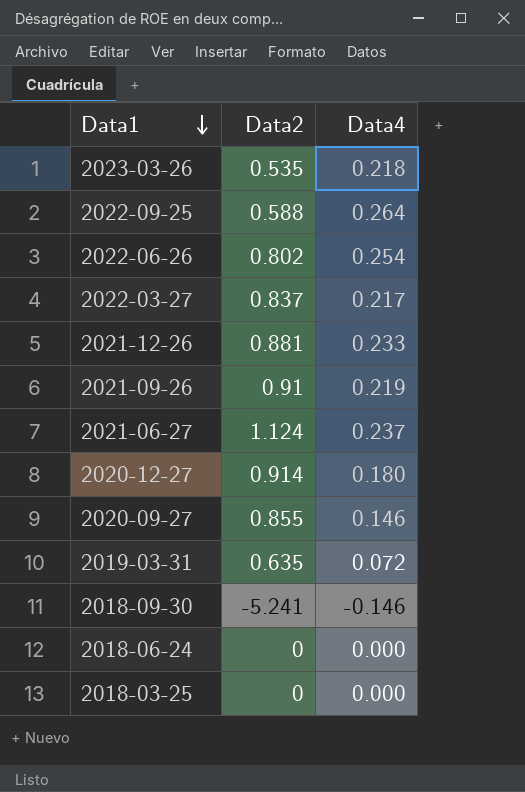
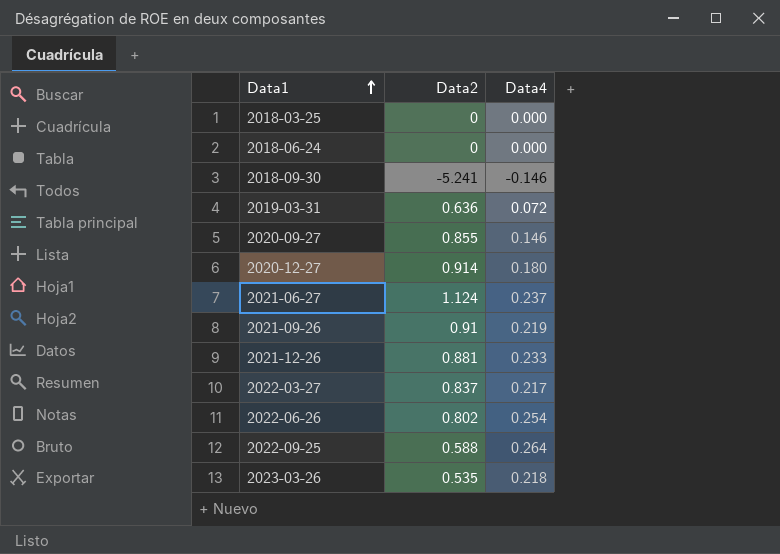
row order: Data1 descending -> Data1 ascending
2019-03-31 | Data2: 0.635 -> 0.636

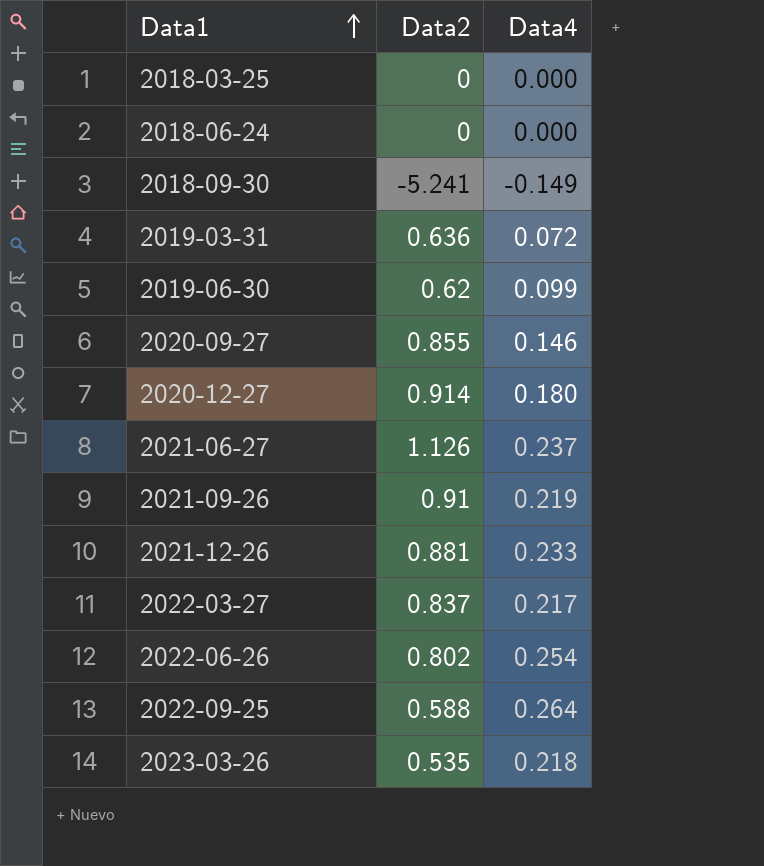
2018-09-30 | Data4: -0.146 -> -0.149
row 2019-06-30: none -> 0.62 | 0.099
2021-06-27 | Data2: 1.124 -> 1.126

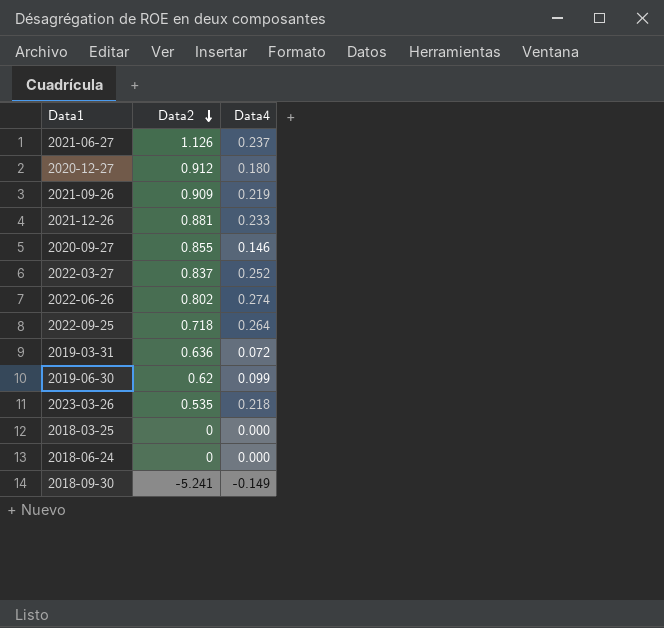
row order: Data1 ascending -> Data2 descending
2020-12-27 | Data2: 0.914 -> 0.912
2021-09-26 | Data2: 0.91 -> 0.909
2022-03-27 | Data4: 0.217 -> 0.252
2022-06-26 | Data4: 0.254 -> 0.274
2022-09-25 | Data2: 0.588 -> 0.718

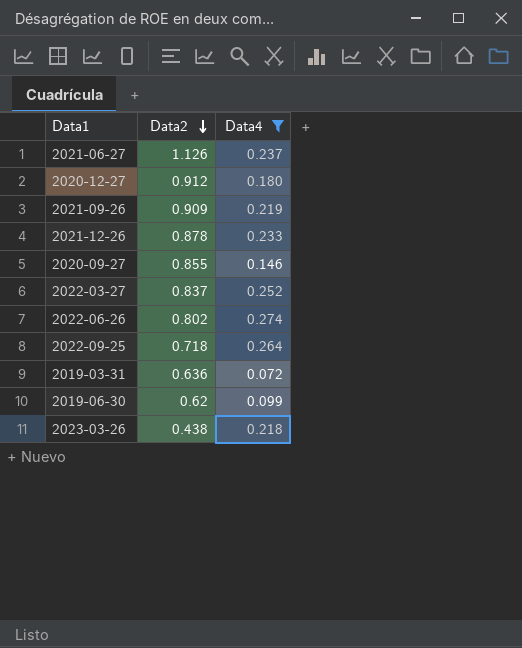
filter: none -> Data4 >= 0.072
2021-12-26 | Data2: 0.881 -> 0.878
2023-03-26 | Data2: 0.535 -> 0.438

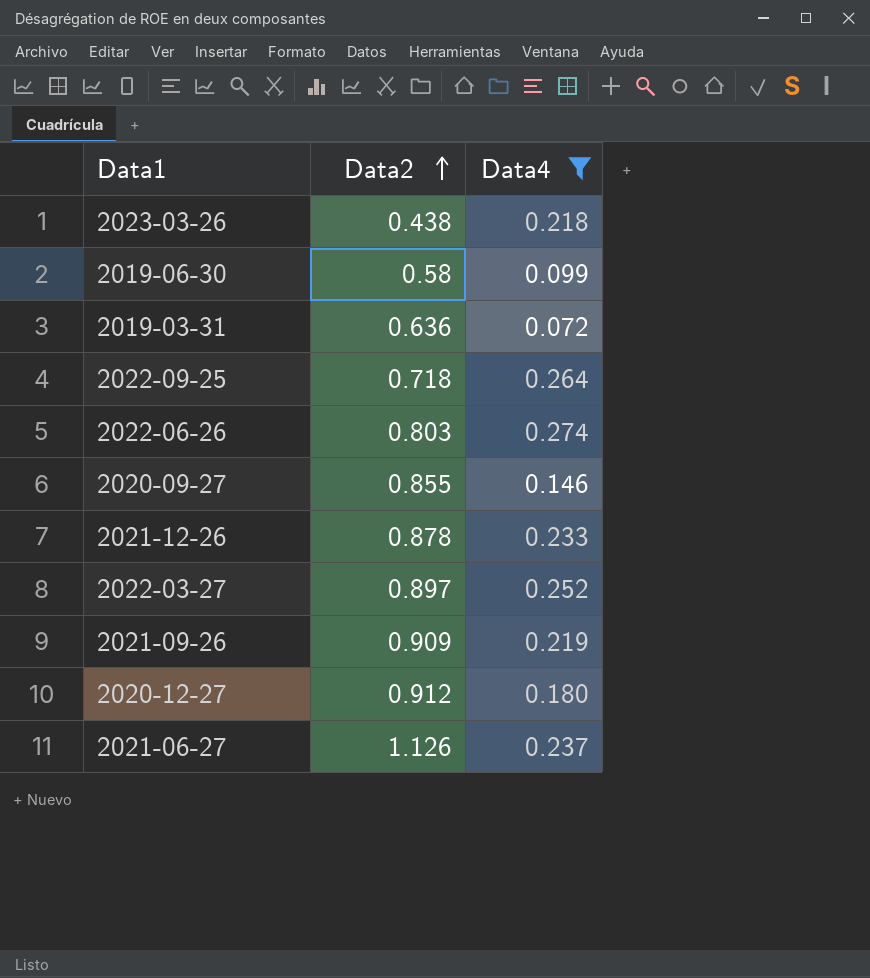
row order: Data2 descending -> Data2 ascending
2019-06-30 | Data2: 0.62 -> 0.58
2022-06-26 | Data2: 0.802 -> 0.803
2022-03-27 | Data2: 0.837 -> 0.897

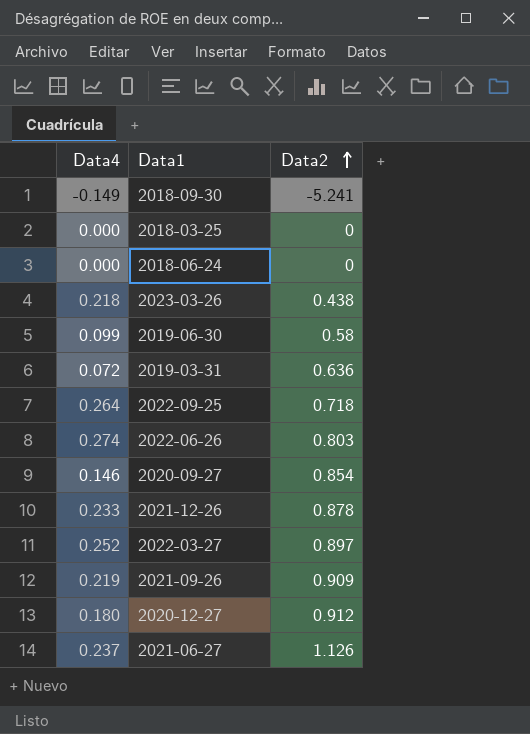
filter: Data4 >= 0.072 -> none
column Data4 | position: 3 -> 1
2020-09-27 | Data2: 0.855 -> 0.854

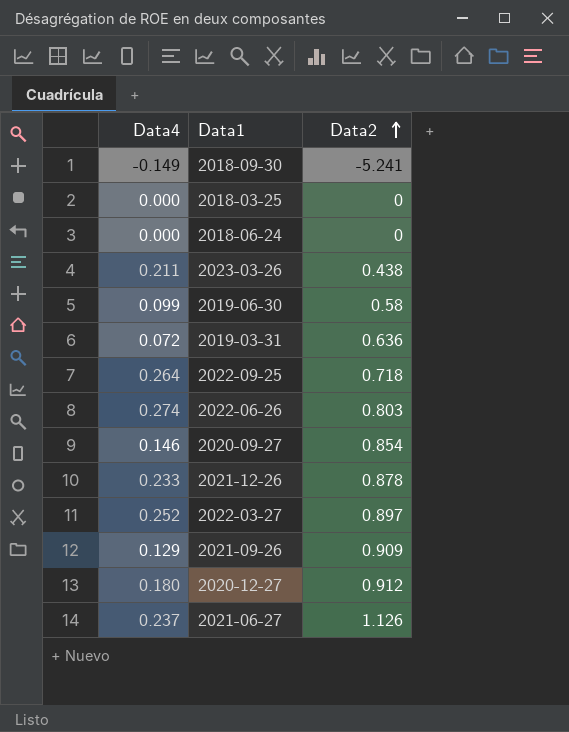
2023-03-26 | Data4: 0.218 -> 0.211
2021-09-26 | Data4: 0.219 -> 0.129

